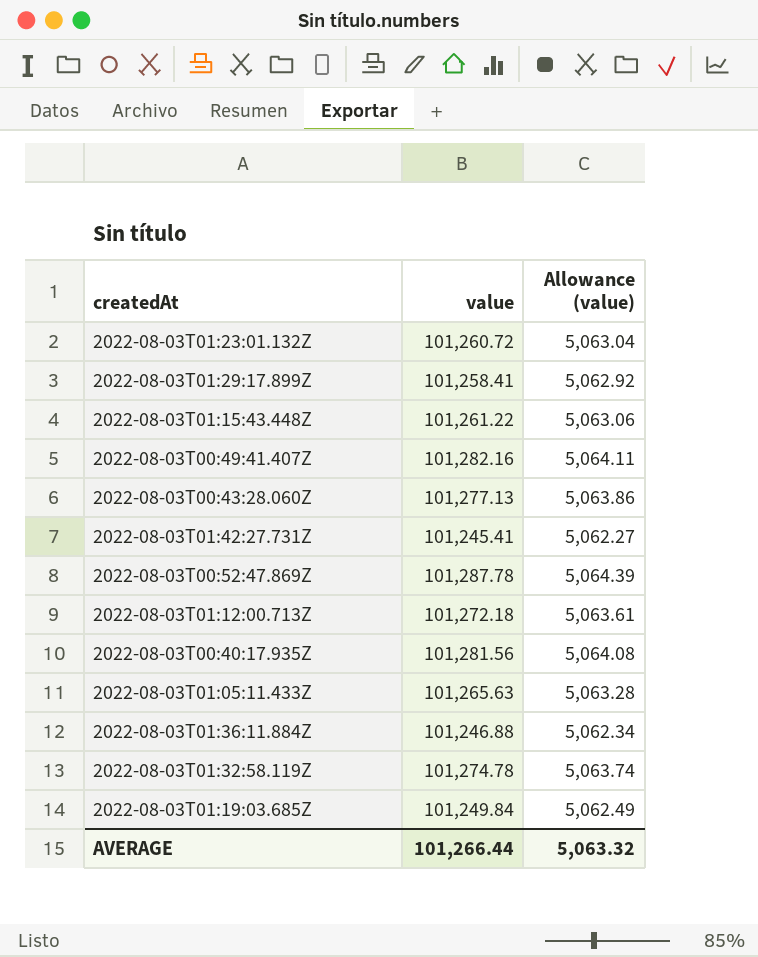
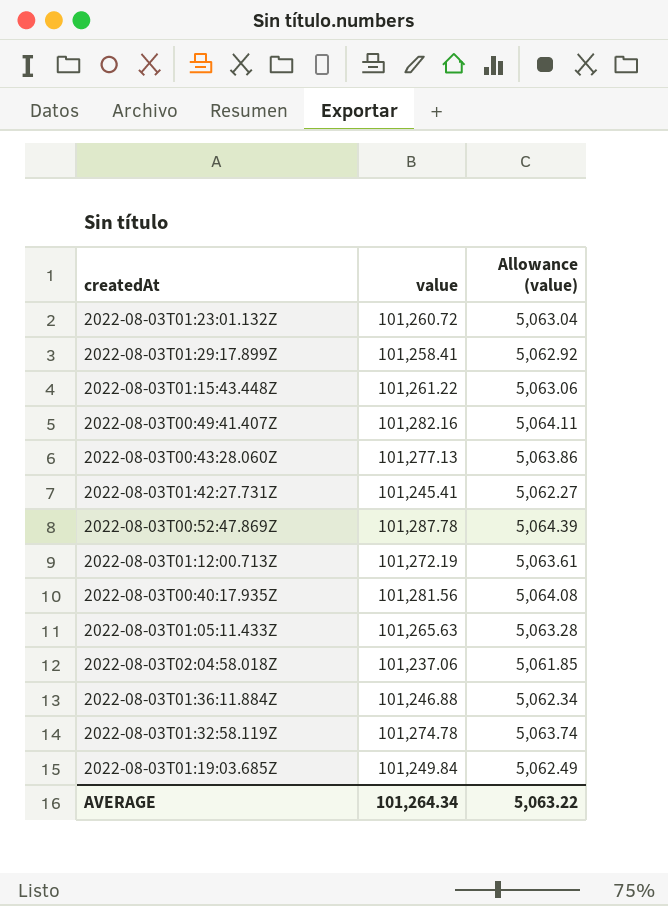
2022-08-03T01:12:00.713Z | value: 101,272.18 -> 101,272.19
row 2022-08-03T02:04:58.018Z: none -> 101,237.06 | 5,061.85
AVERAGE | value: 101,266.44 -> 101,264.34
AVERAGE | Allowance (value): 5,063.32 -> 5,063.22

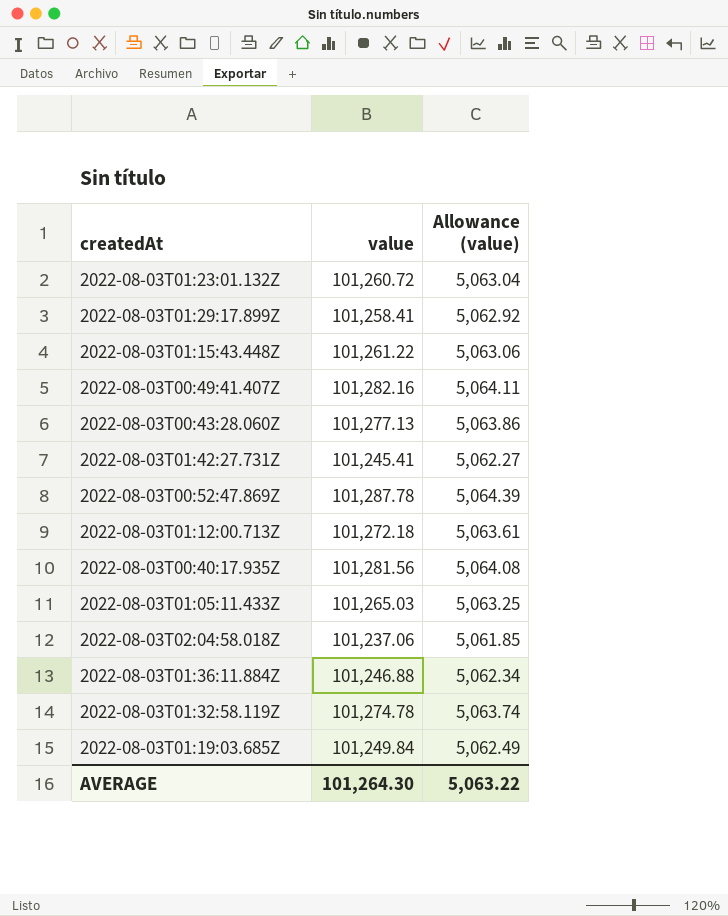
2022-08-03T01:12:00.713Z | value: 101,272.19 -> 101,272.18
2022-08-03T01:05:11.433Z | value: 101,265.63 -> 101,265.03
2022-08-03T01:05:11.433Z | Allowance (value): 5,063.28 -> 5,063.25
AVERAGE | value: 101,264.34 -> 101,264.30

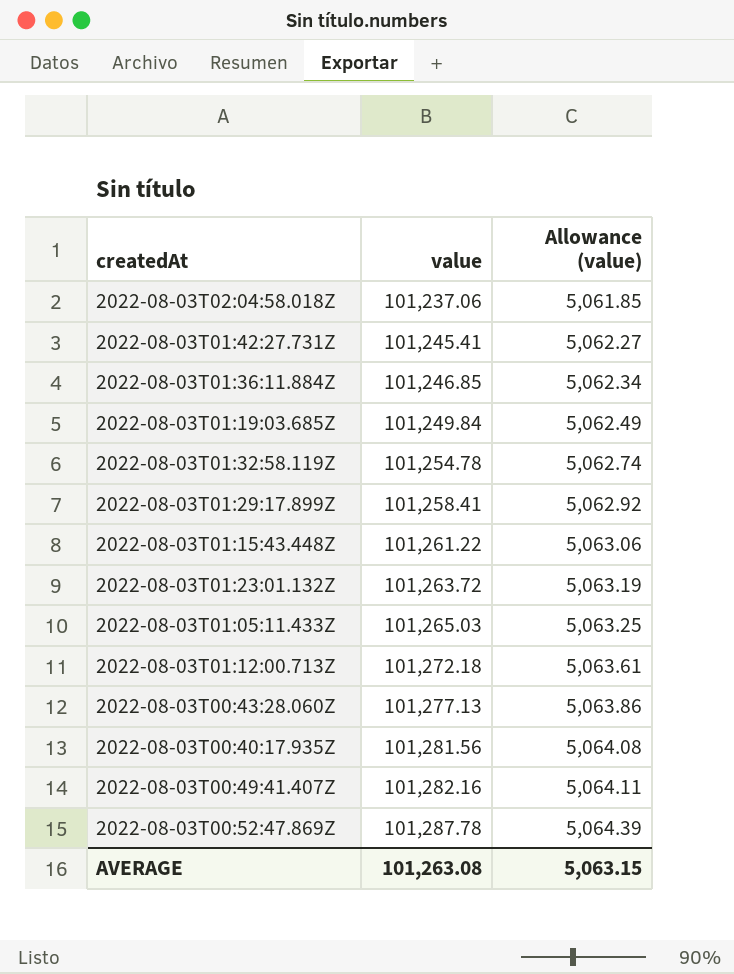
row order: none -> value ascending
2022-08-03T01:36:11.884Z | value: 101,246.88 -> 101,246.85
2022-08-03T01:32:58.119Z | value: 101,274.78 -> 101,254.78
2022-08-03T01:32:58.119Z | Allowance (value): 5,063.74 -> 5,062.74
2022-08-03T01:23:01.132Z | value: 101,260.72 -> 101,263.72
2022-08-03T01:23:01.132Z | Allowance (value): 5,063.04 -> 5,063.19
AVERAGE | value: 101,264.30 -> 101,263.08
AVERAGE | Allowance (value): 5,063.22 -> 5,063.15

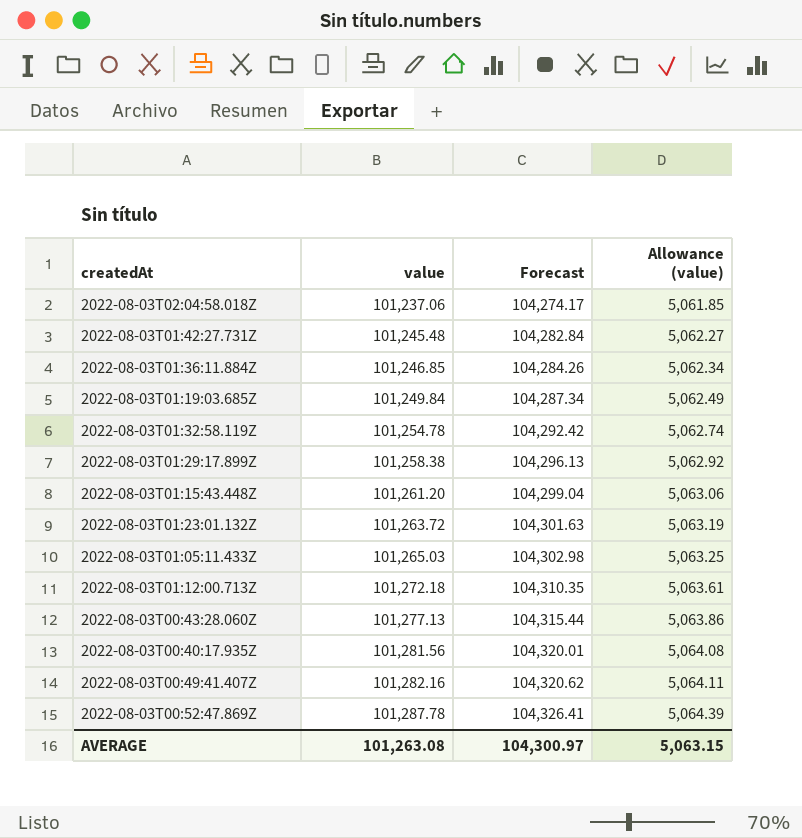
column Forecast | formula: none -> [value] * 1.03
2022-08-03T01:42:27.731Z | value: 101,245.41 -> 101,245.48
2022-08-03T01:29:17.899Z | value: 101,258.41 -> 101,258.38
2022-08-03T01:15:43.448Z | value: 101,261.22 -> 101,261.20

